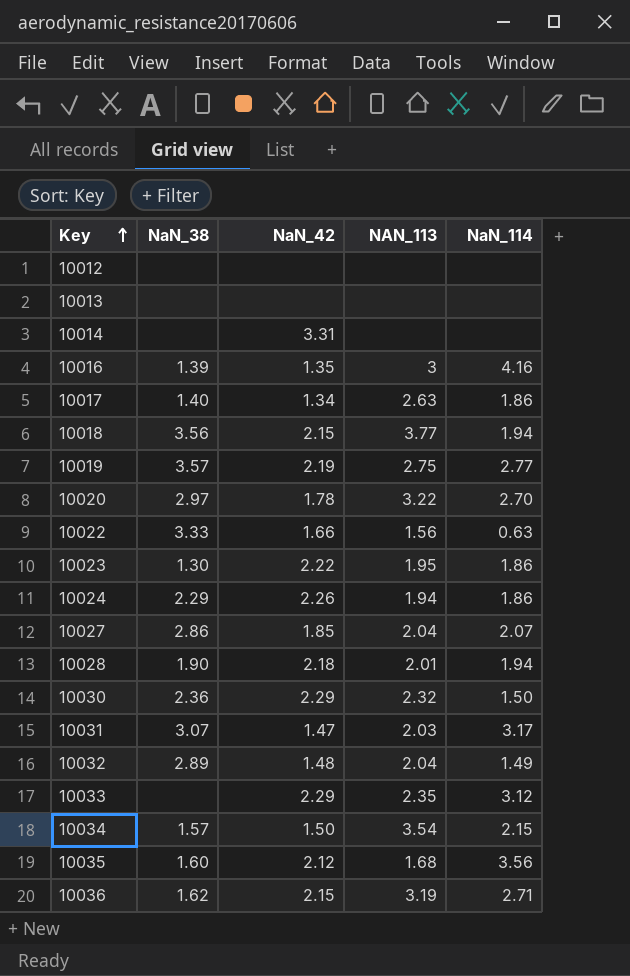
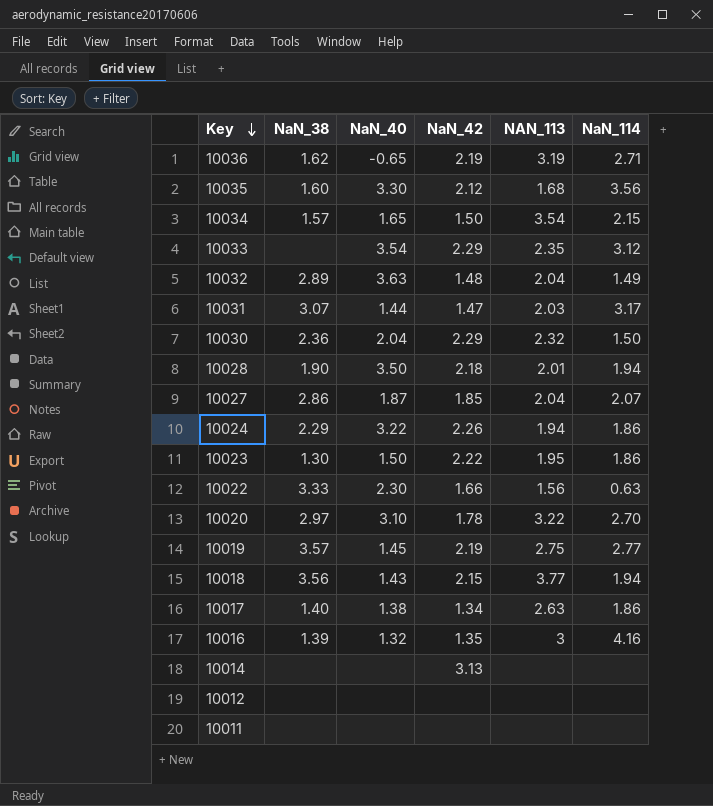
row order: Key ascending -> Key descending
column NaN_40 | position: none -> 3
row 10013: none | none | none | none -> none
10036 | NaN_42: 2.15 -> 2.19
10014 | NaN_42: 3.31 -> 3.13
row 10011: none -> none | none | none | none | none

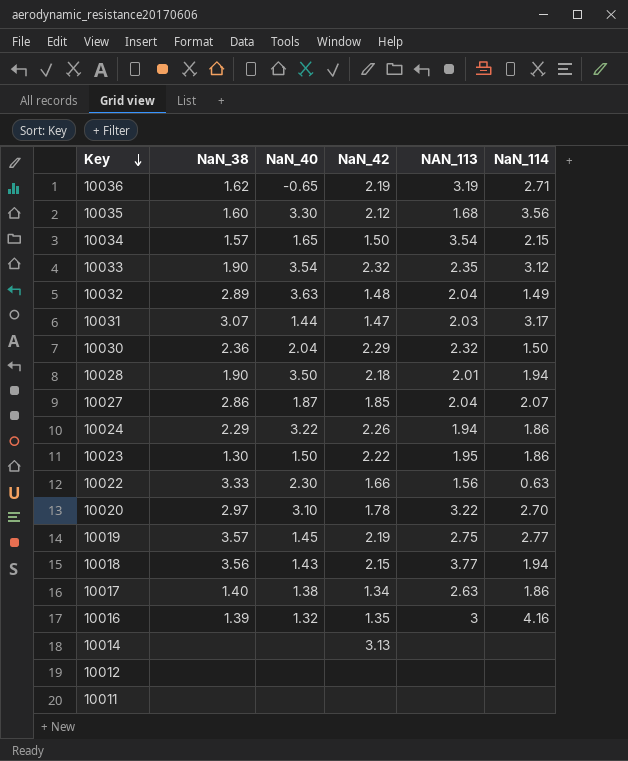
10033 | NaN_38: none -> 1.90
10033 | NaN_42: 2.29 -> 2.32

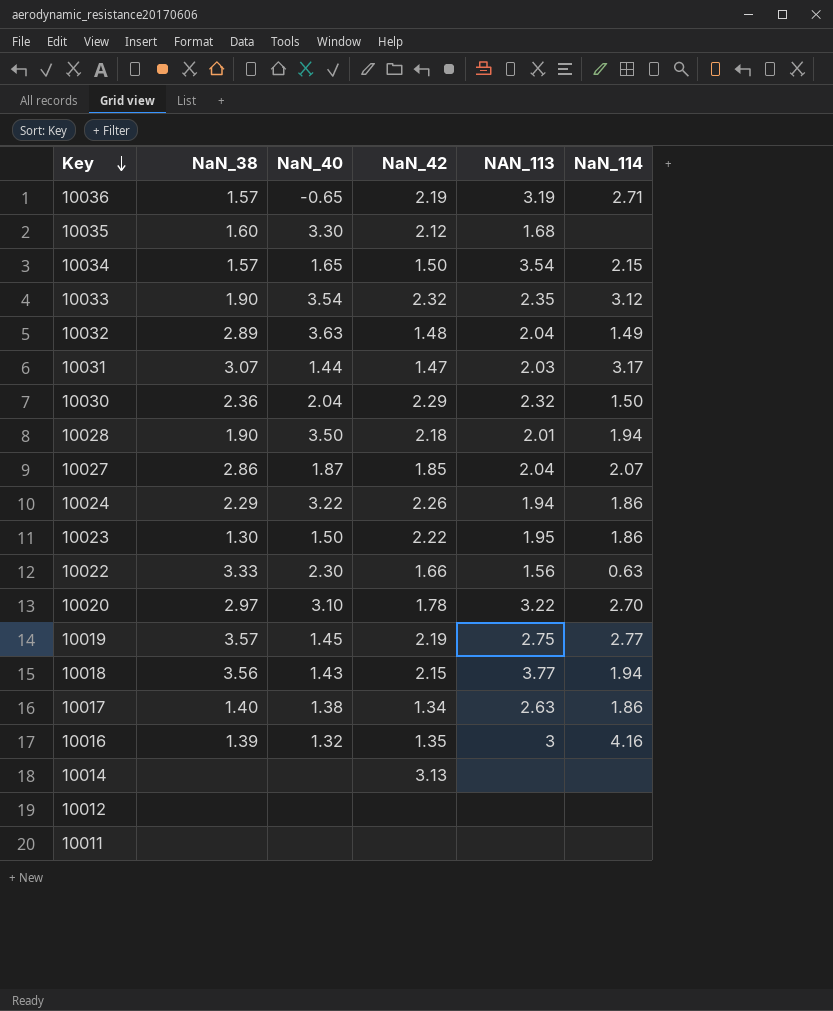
10036 | NaN_38: 1.62 -> 1.57
10035 | NaN_114: 3.56 -> none

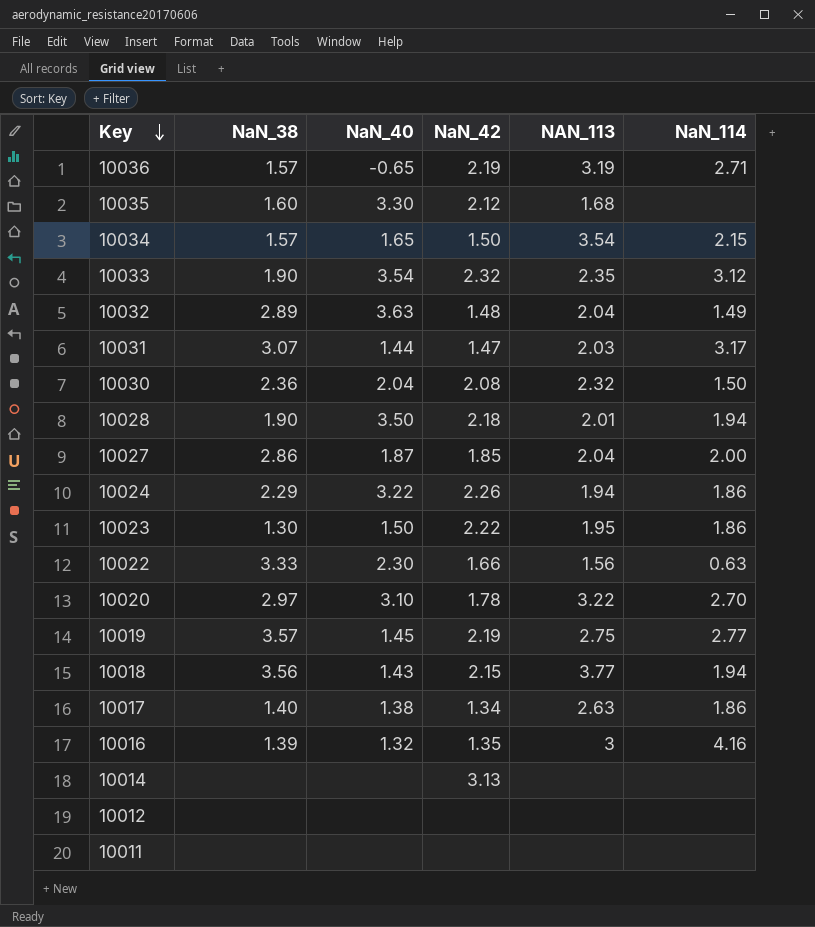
10030 | NaN_42: 2.29 -> 2.08
10027 | NaN_114: 2.07 -> 2.00

